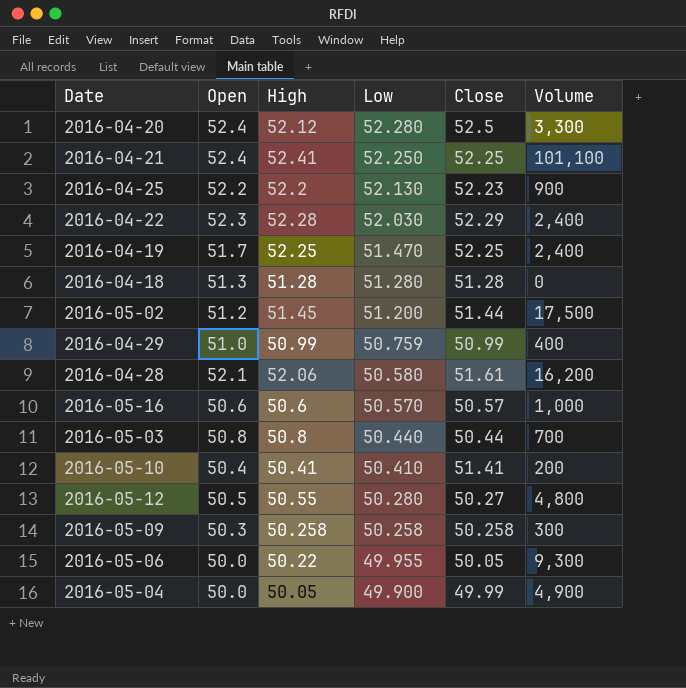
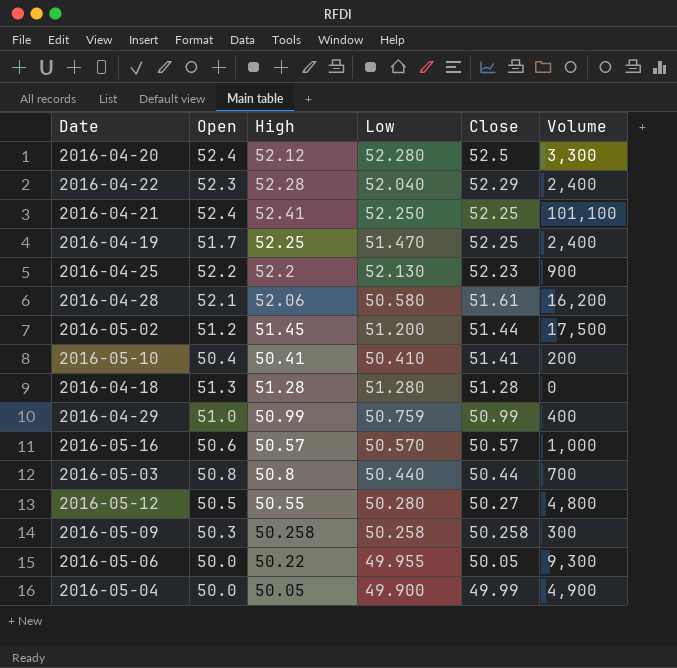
row order: Low descending -> Close descending
2016-04-22 | Low: 52.030 -> 52.040
2016-05-16 | High: 50.6 -> 50.57

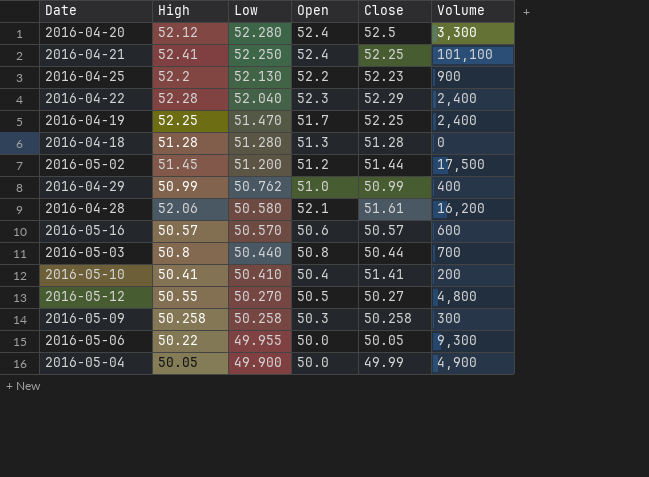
row order: Close descending -> Low descending
column Open | position: 2 -> 4
2016-04-29 | Low: 50.759 -> 50.762
2016-05-16 | Volume: 1,000 -> 600
2016-05-12 | Low: 50.280 -> 50.270

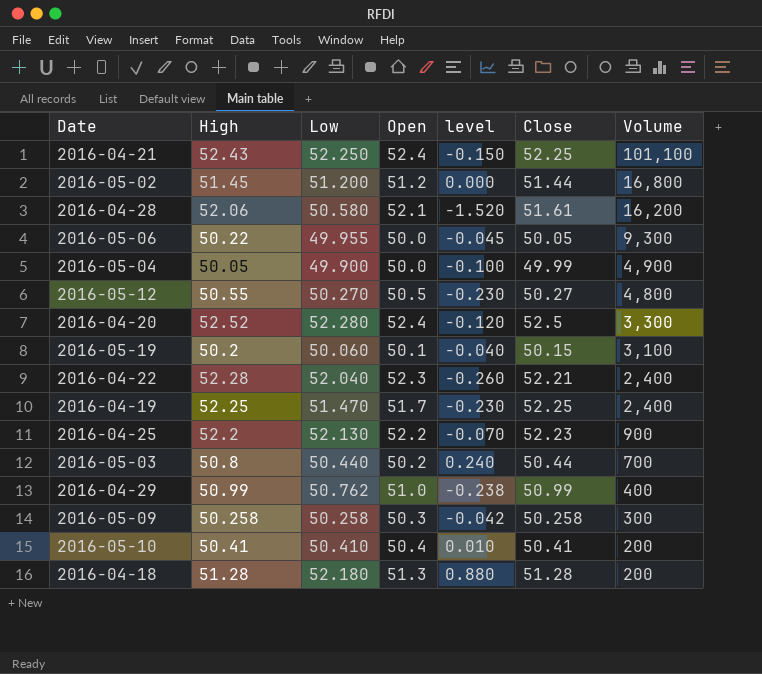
row order: Low descending -> Volume descending
column level | formula: none -> [Low] - [Open]
row 2016-05-16: 50.57 | 50.570 | 50.6 | 50.57 | 600 -> none
2016-04-21 | High: 52.41 -> 52.43
2016-05-02 | Volume: 17,500 -> 16,800
2016-04-20 | High: 52.12 -> 52.52
row 2016-05-19: none -> 50.2 | 50.060 | 50.1 | -0.040 | 50.15 | 3,100
2016-04-22 | Close: 52.29 -> 52.21
2016-05-03 | Open: 50.8 -> 50.2
2016-05-10 | Close: 51.41 -> 50.41
2016-04-18 | Low: 51.280 -> 52.180
2016-04-18 | Volume: 0 -> 200

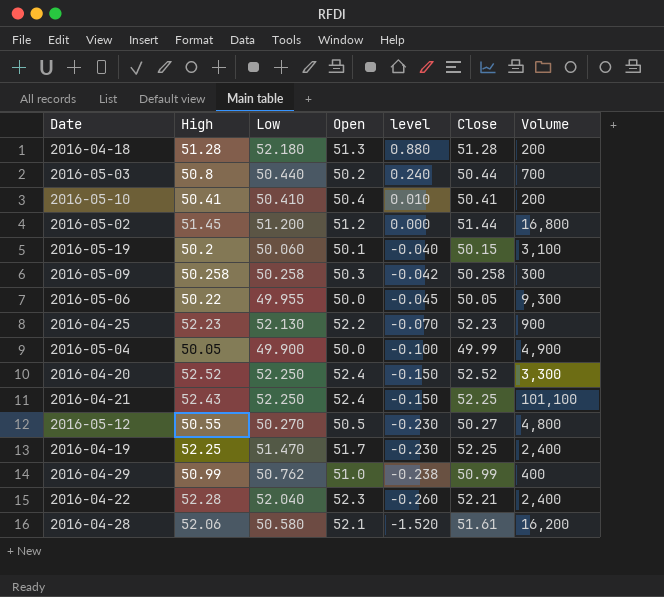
row order: Volume descending -> level descending
2016-04-25 | High: 52.2 -> 52.23
2016-04-20 | Low: 52.280 -> 52.250
2016-04-20 | level: -0.120 -> -0.150
2016-04-20 | Close: 52.5 -> 52.52

